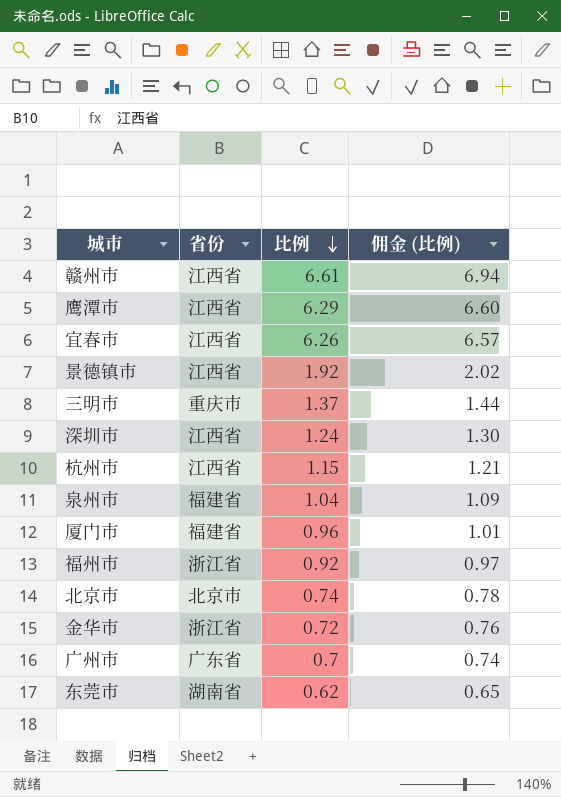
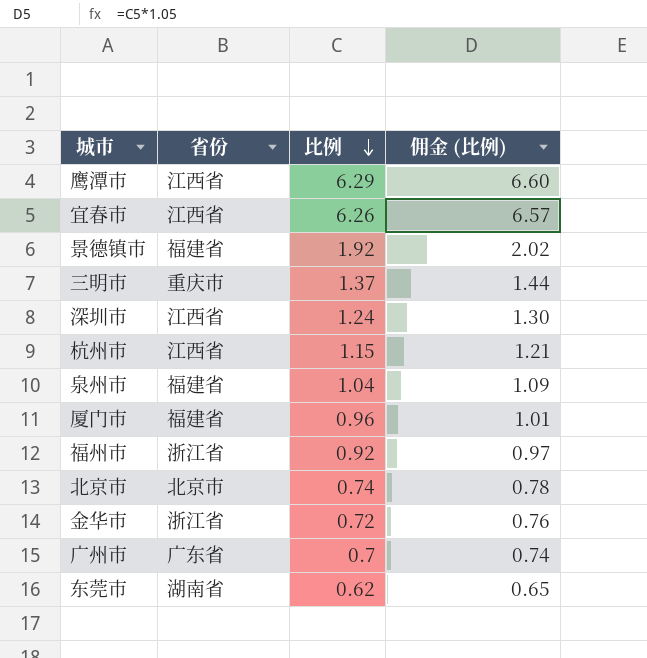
row 赣州市: 江西省 | 6.61 | 6.94 -> none
景德镇市 | 省份: 江西省 -> 福建省

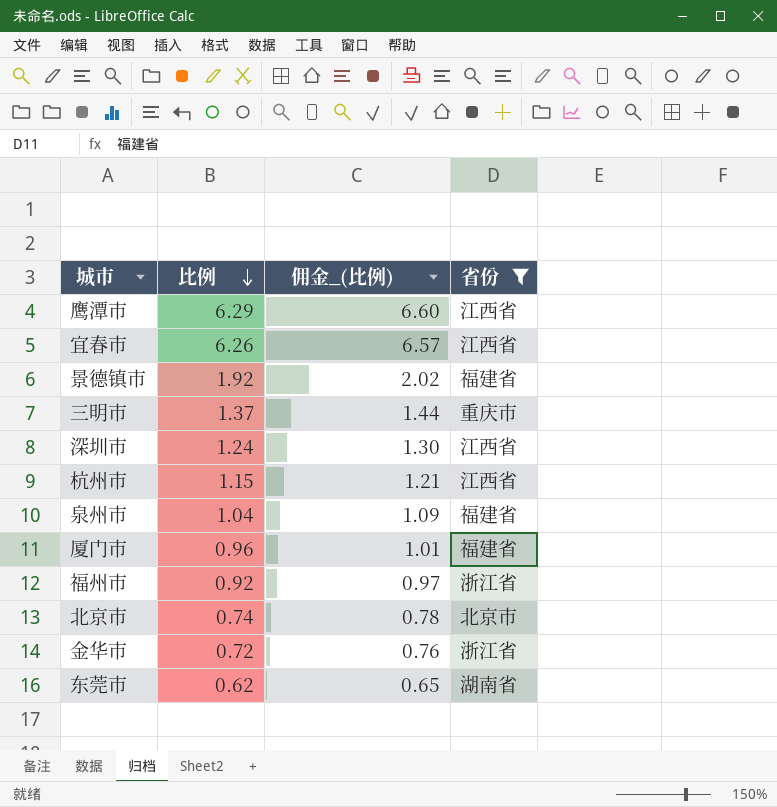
filter: none -> 省份 != 广东省
column name: 佣金 (比例) -> 佣金_(比例)
column 省份 | position: 2 -> 4

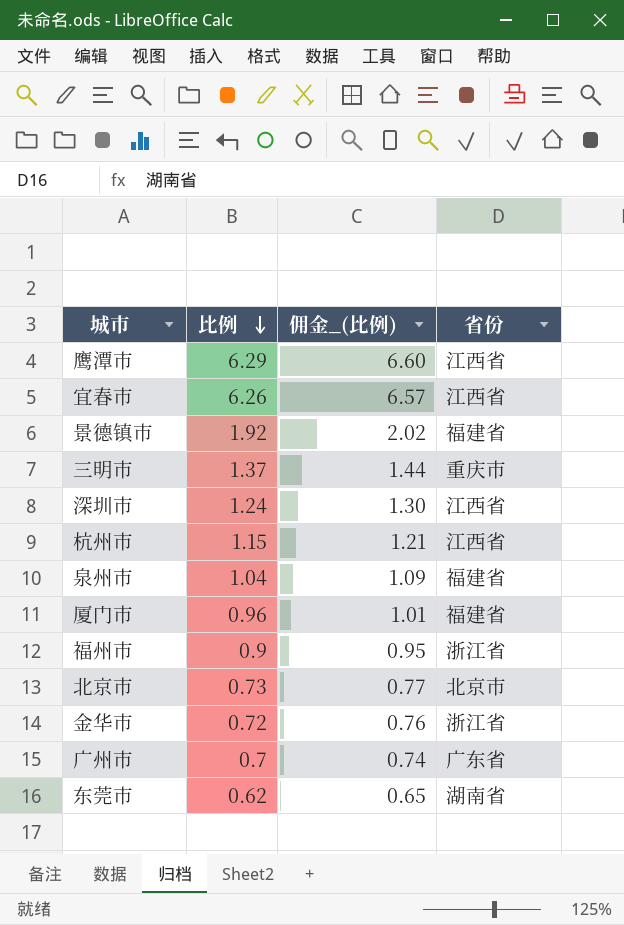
filter: 省份 != 广东省 -> none
福州市 | 比例: 0.92 -> 0.9
福州市 | 佣金_(比例): 0.97 -> 0.95
北京市 | 比例: 0.74 -> 0.73
北京市 | 佣金_(比例): 0.78 -> 0.77

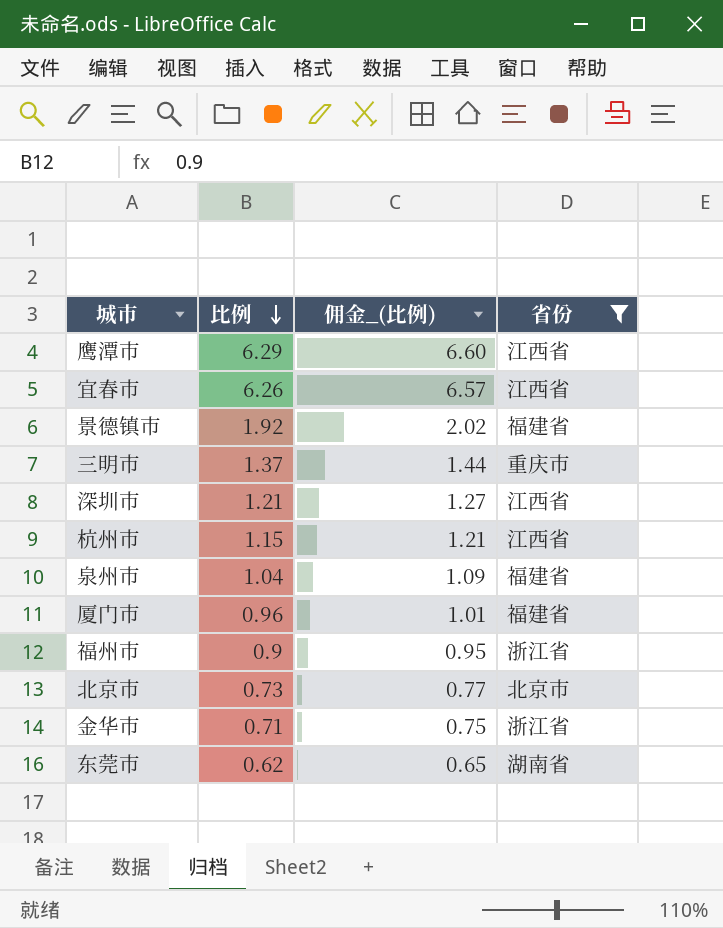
filter: none -> 省份 != 广东省
深圳市 | 比例: 1.24 -> 1.21
深圳市 | 佣金_(比例): 1.30 -> 1.27
金华市 | 比例: 0.72 -> 0.71
金华市 | 佣金_(比例): 0.76 -> 0.75

